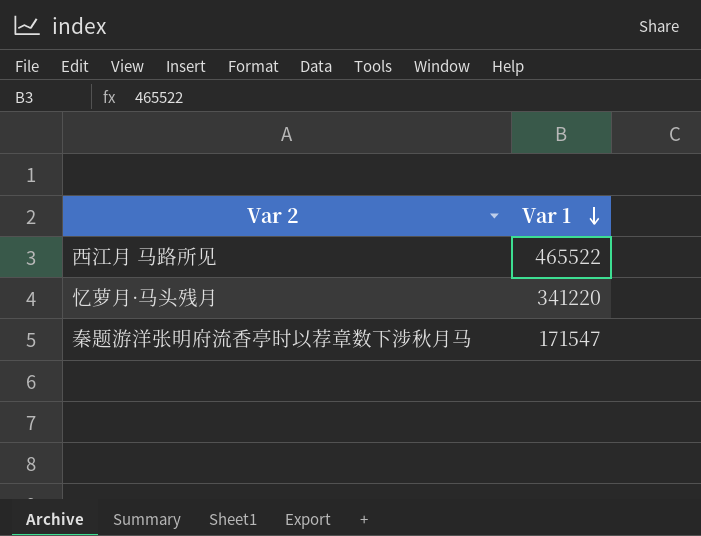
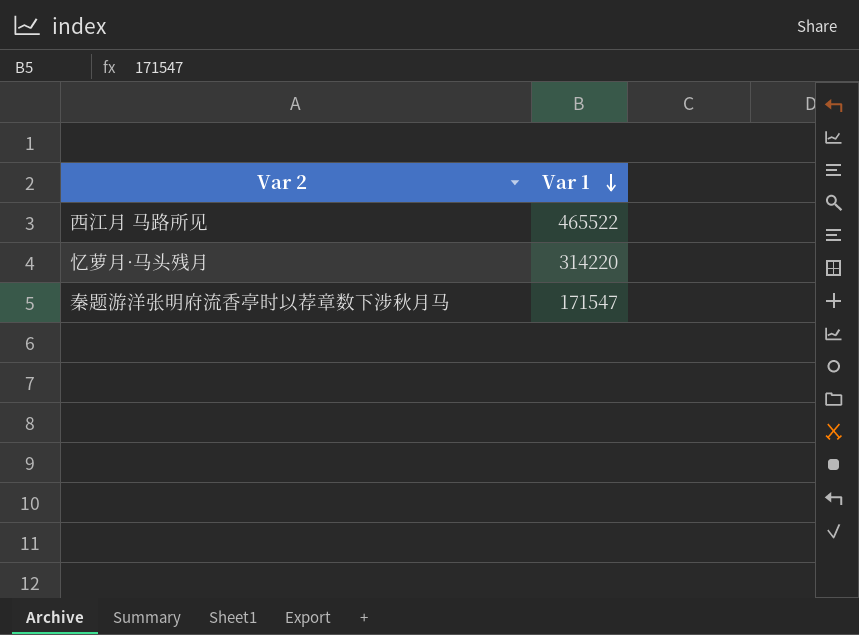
忆萝月·马头残月 | Var 1: 341220 -> 314220

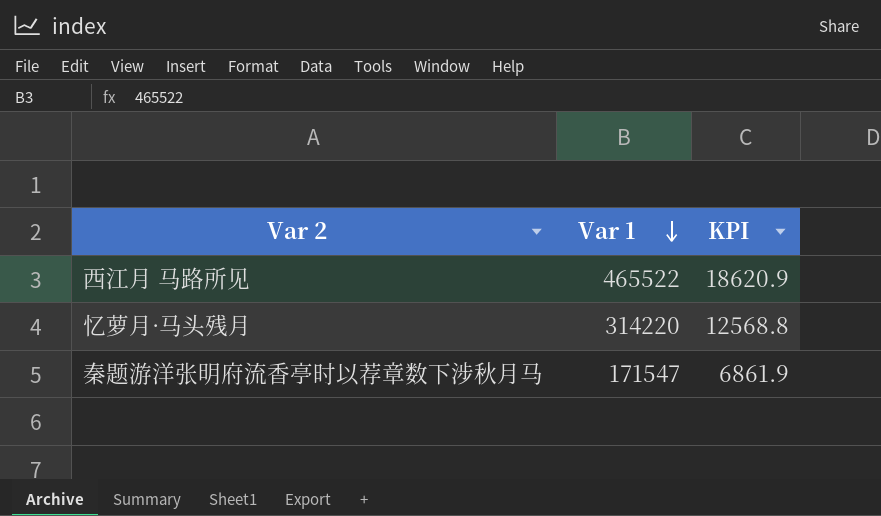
column KPI | formula: none -> [Var 1] * 0.04

